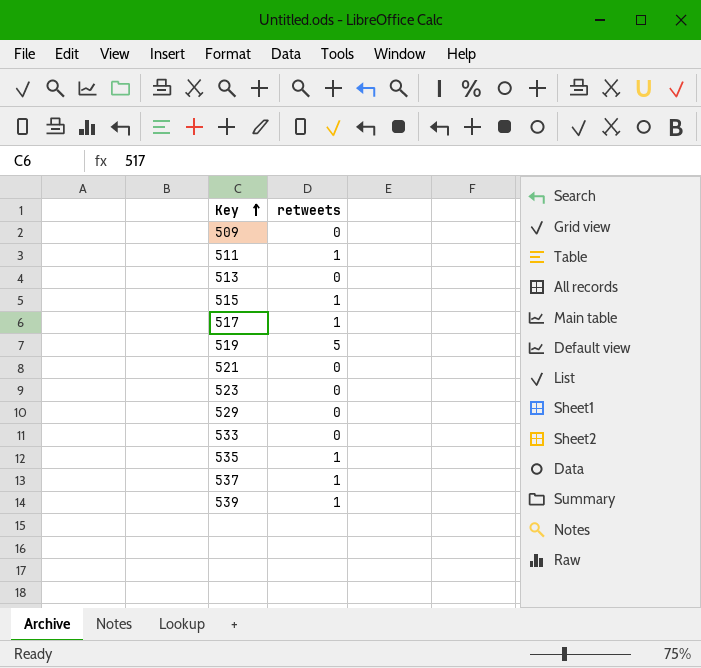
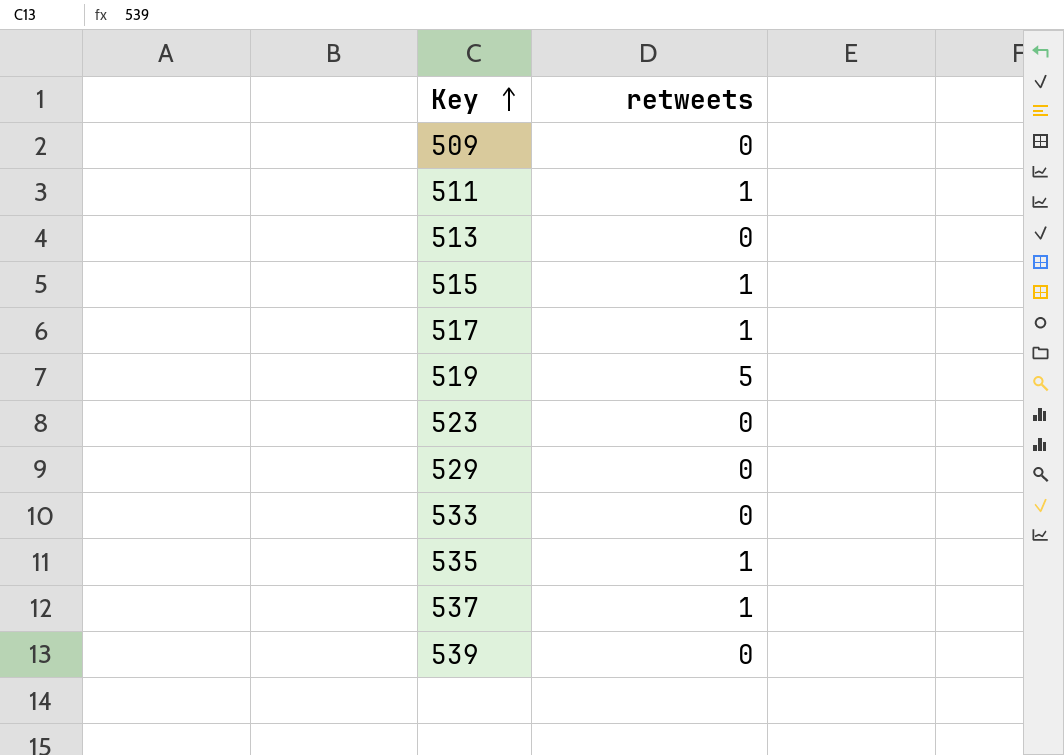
row 521: 0 -> none
539 | retweets: 1 -> 0

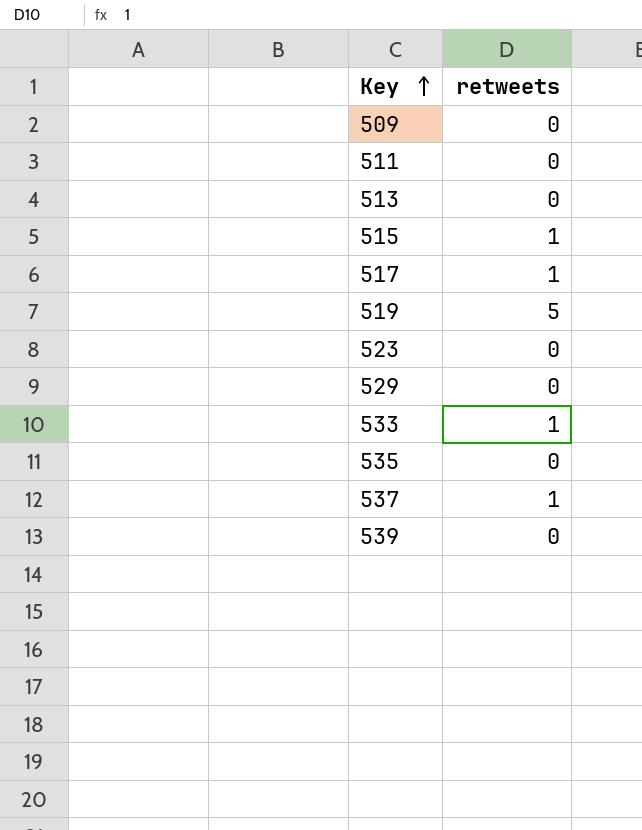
511 | retweets: 1 -> 0
533 | retweets: 0 -> 1
535 | retweets: 1 -> 0

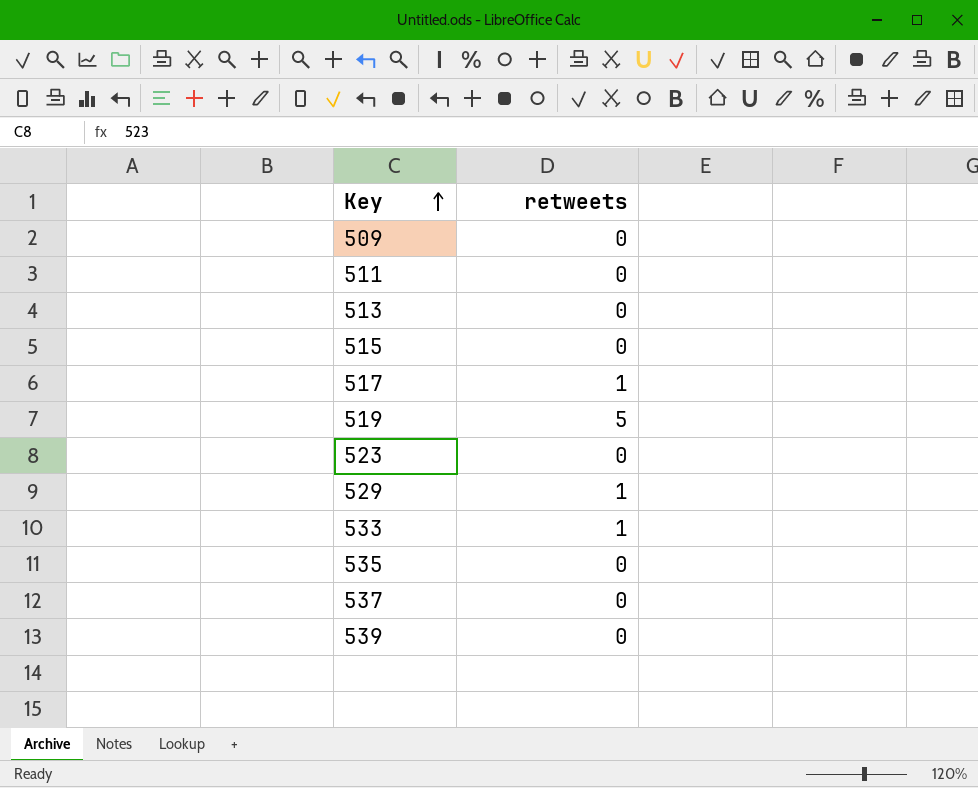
515 | retweets: 1 -> 0
529 | retweets: 0 -> 1
537 | retweets: 1 -> 0

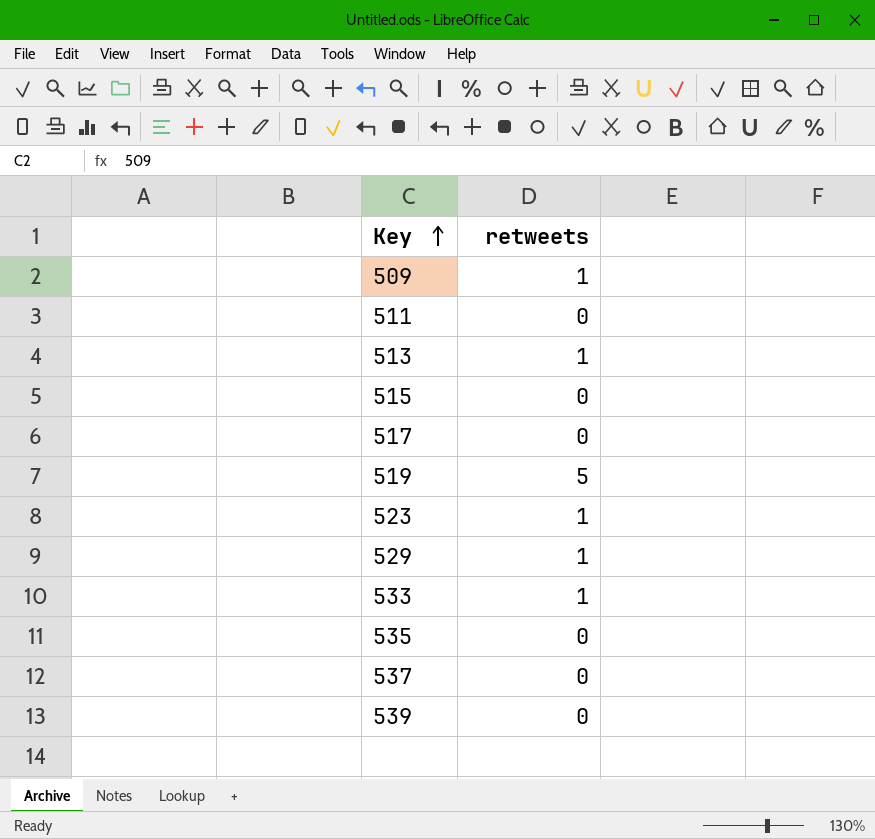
509 | retweets: 0 -> 1
513 | retweets: 0 -> 1
517 | retweets: 1 -> 0
523 | retweets: 0 -> 1

